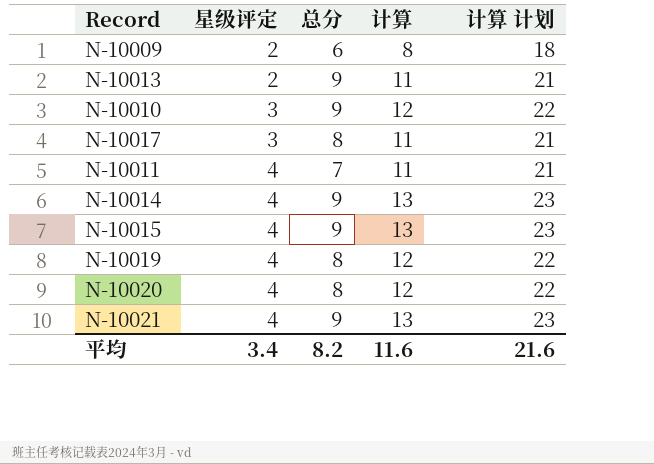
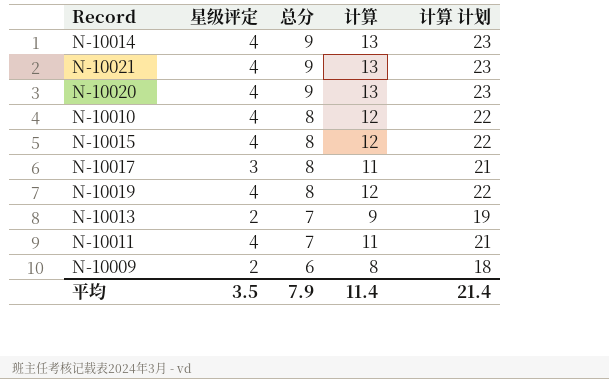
row order: 星级评定 ascending -> 总分 descending
N-10020 | 总分: 8 -> 9
N-10020 | 计算: 12 -> 13
N-10020 | 计算 计划: 22 -> 23
N-10010 | 星级评定: 3 -> 4
N-10010 | 总分: 9 -> 8
N-10015 | 总分: 9 -> 8
N-10015 | 计算: 13 -> 12
N-10015 | 计算 计划: 23 -> 22
N-10013 | 总分: 9 -> 7
N-10013 | 计算: 11 -> 9
N-10013 | 计算 计划: 21 -> 19
平均 | 星级评定: 3.4 -> 3.5
平均 | 总分: 8.2 -> 7.9
平均 | 计算: 11.6 -> 11.4
平均 | 计算 计划: 21.6 -> 21.4

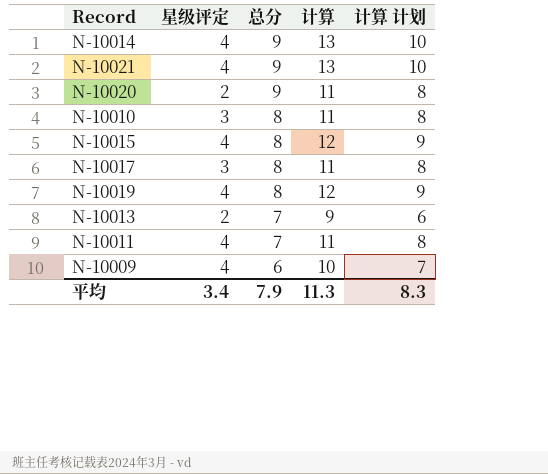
column 计算 计划 | formula: [计算] + 10 -> [计算] - 3
N-10020 | 星级评定: 4 -> 2
N-10020 | 计算: 13 -> 11
N-10010 | 星级评定: 4 -> 3
N-10010 | 计算: 12 -> 11
N-10009 | 星级评定: 2 -> 4
N-10009 | 计算: 8 -> 10
平均 | 星级评定: 3.5 -> 3.4
平均 | 计算: 11.4 -> 11.3
平均 | 计算 计划: 21.4 -> 8.3

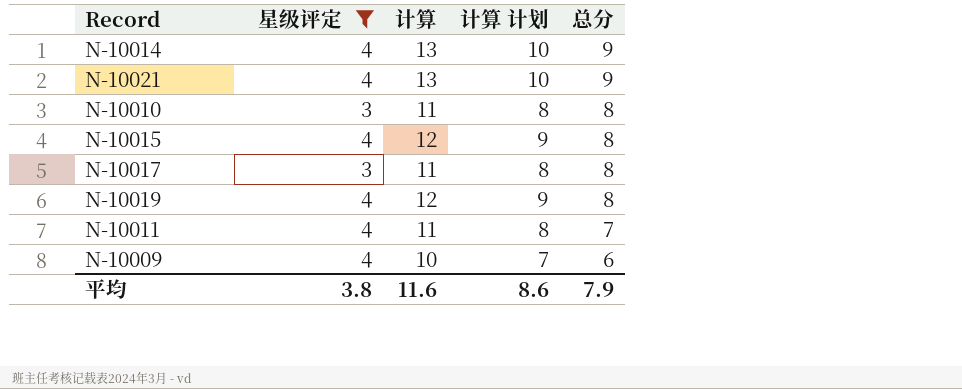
filter: none -> 星级评定 != 2
column 总分 | position: 3 -> 5
平均 | 星级评定: 3.4 -> 3.8
平均 | 计算: 11.3 -> 11.6
平均 | 计算 计划: 8.3 -> 8.6

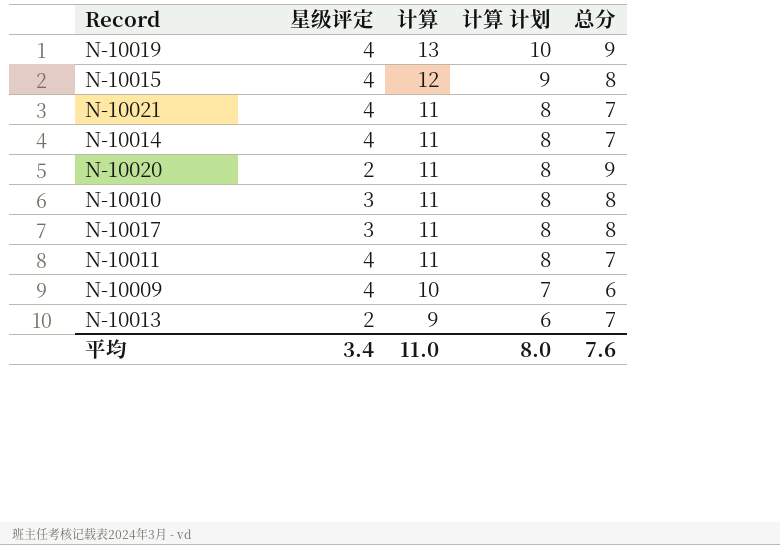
filter: 星级评定 != 2 -> none
row order: 总分 descending -> 计算 descending
N-10019 | 计算: 12 -> 13
N-10019 | 计算 计划: 9 -> 10
N-10019 | 总分: 8 -> 9
N-10021 | 计算: 13 -> 11
N-10021 | 计算 计划: 10 -> 8
N-10021 | 总分: 9 -> 7
N-10014 | 计算: 13 -> 11
N-10014 | 计算 计划: 10 -> 8
N-10014 | 总分: 9 -> 7
平均 | 星级评定: 3.8 -> 3.4
平均 | 计算: 11.6 -> 11.0
平均 | 计算 计划: 8.6 -> 8.0
平均 | 总分: 7.9 -> 7.6

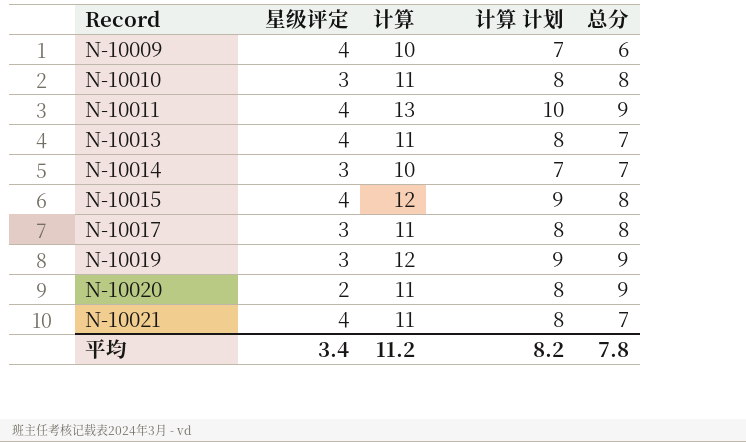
row order: 计算 descending -> Record ascending
N-10011 | 计算: 11 -> 13
N-10011 | 计算 计划: 8 -> 10
N-10011 | 总分: 7 -> 9
N-10013 | 星级评定: 2 -> 4
N-10013 | 计算: 9 -> 11
N-10013 | 计算 计划: 6 -> 8
N-10014 | 星级评定: 4 -> 3
N-10014 | 计算: 11 -> 10
N-10014 | 计算 计划: 8 -> 7
N-10019 | 星级评定: 4 -> 3
N-10019 | 计算: 13 -> 12
N-10019 | 计算 计划: 10 -> 9
平均 | 计算: 11.0 -> 11.2
平均 | 计算 计划: 8.0 -> 8.2
平均 | 总分: 7.6 -> 7.8

